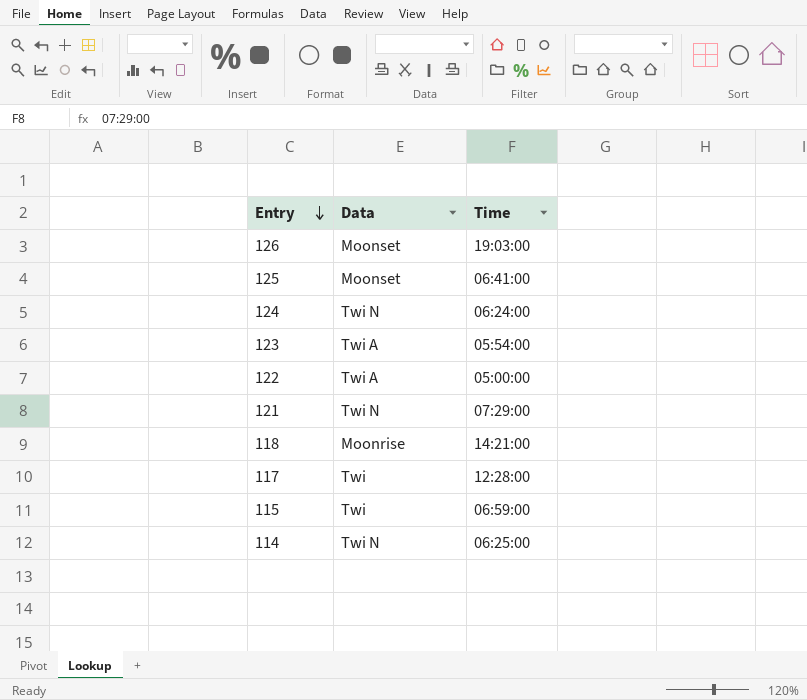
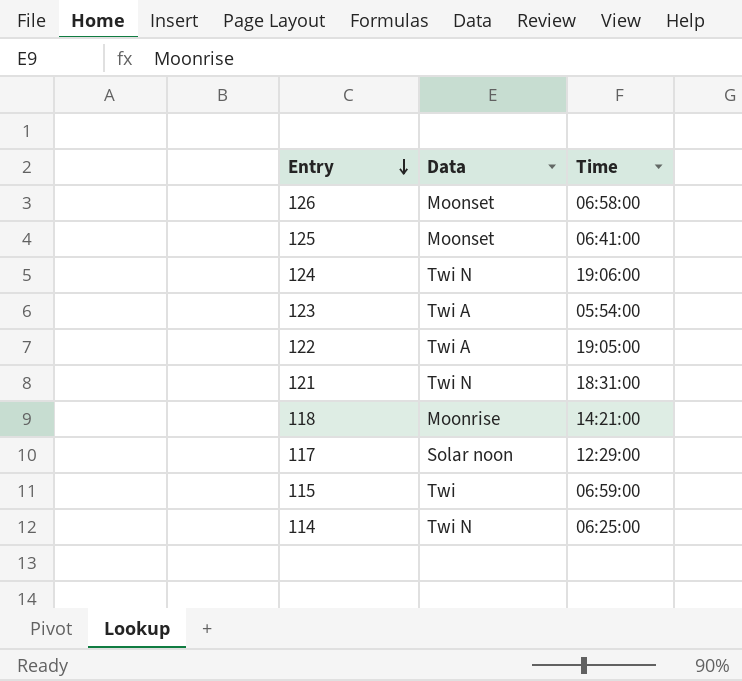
126 | Time: 19:03:00 -> 06:58:00
124 | Time: 06:24:00 -> 19:06:00
122 | Time: 05:00:00 -> 19:05:00
121 | Time: 07:29:00 -> 18:31:00
117 | Data: Twi -> Solar noon
117 | Time: 12:28:00 -> 12:29:00

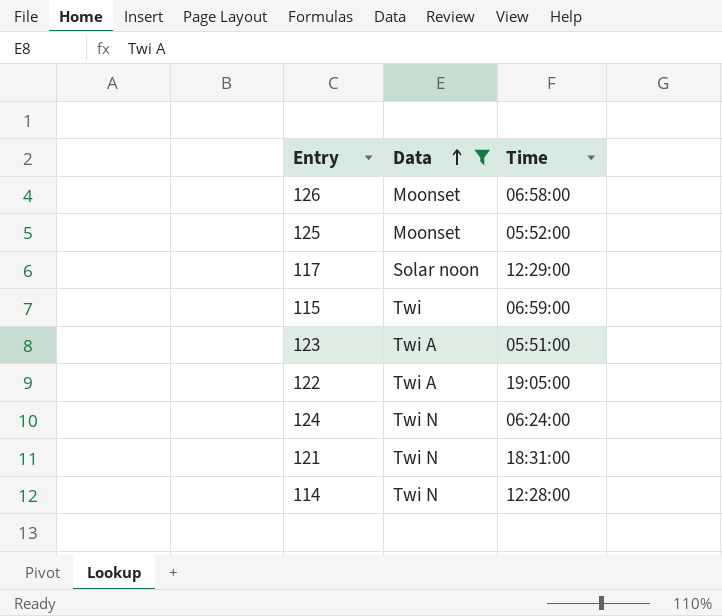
filter: none -> Data != Moonrise
row order: Entry descending -> Data ascending
125 | Time: 06:41:00 -> 05:52:00
123 | Time: 05:54:00 -> 05:51:00
124 | Time: 19:06:00 -> 06:24:00
114 | Time: 06:25:00 -> 12:28:00

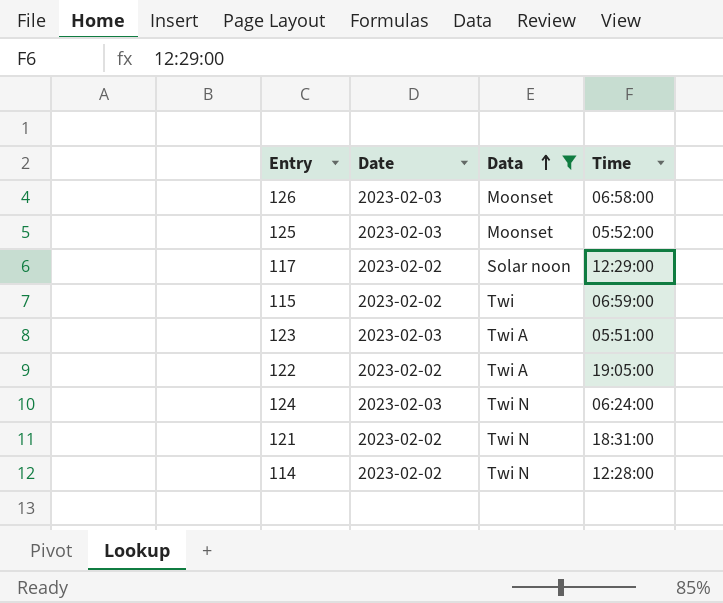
column Date | position: none -> 2

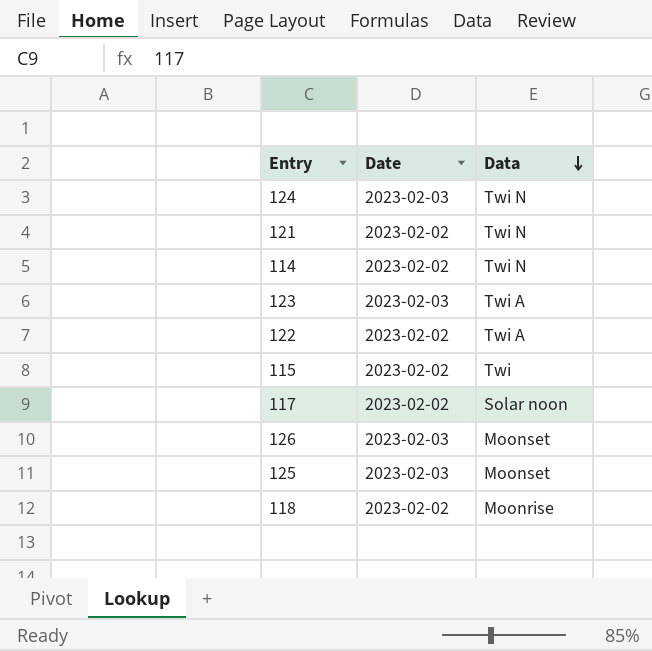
filter: Data != Moonrise -> none
row order: Data ascending -> Data descending
column Time | position: 4 -> none

